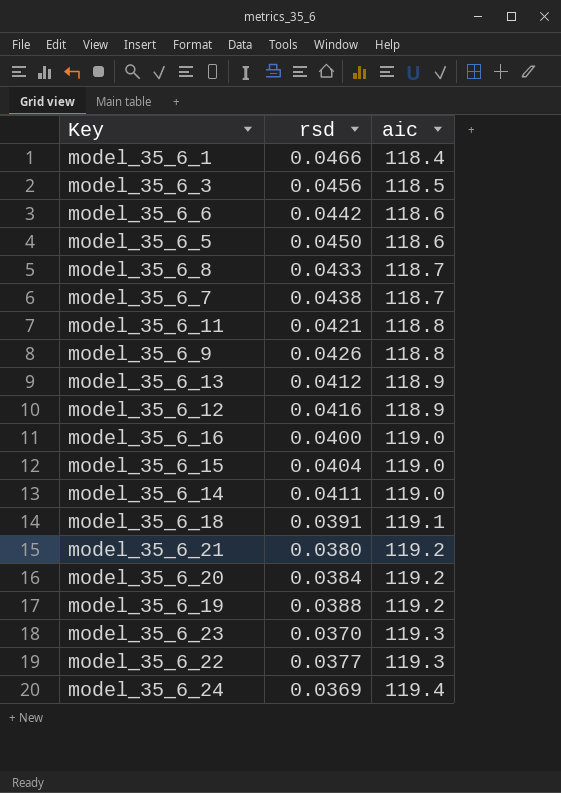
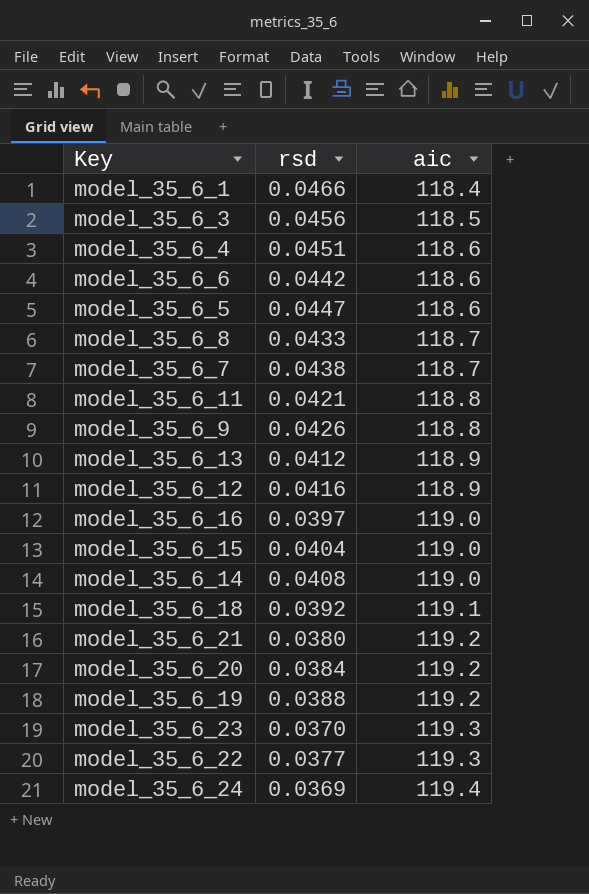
row model_35_6_4: none -> 0.0451 | 118.6
model_35_6_5 | rsd: 0.0450 -> 0.0447
model_35_6_16 | rsd: 0.0400 -> 0.0397
model_35_6_14 | rsd: 0.0411 -> 0.0408
model_35_6_18 | rsd: 0.0391 -> 0.0392

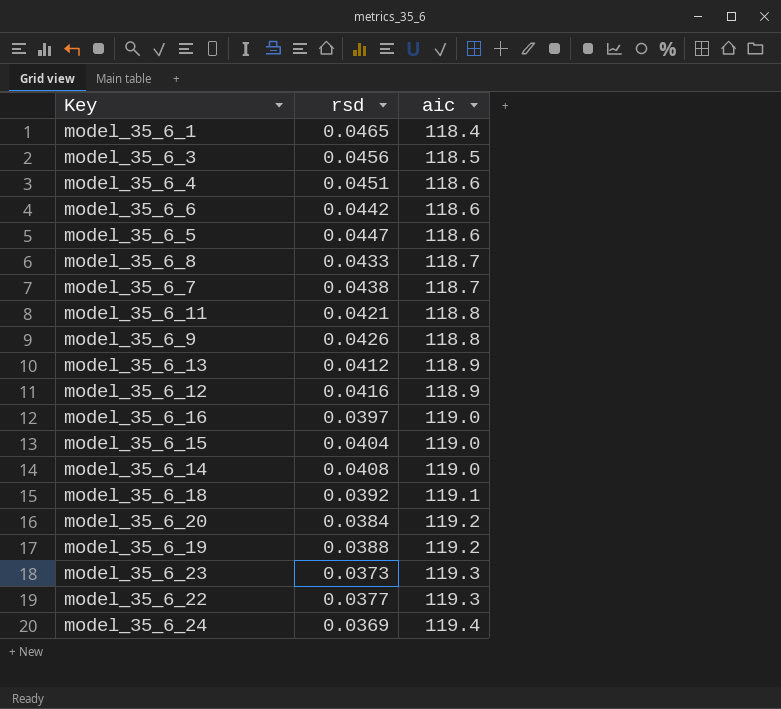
row model_35_6_21: 0.0380 | 119.2 -> none
model_35_6_1 | rsd: 0.0466 -> 0.0465
model_35_6_23 | rsd: 0.0370 -> 0.0373

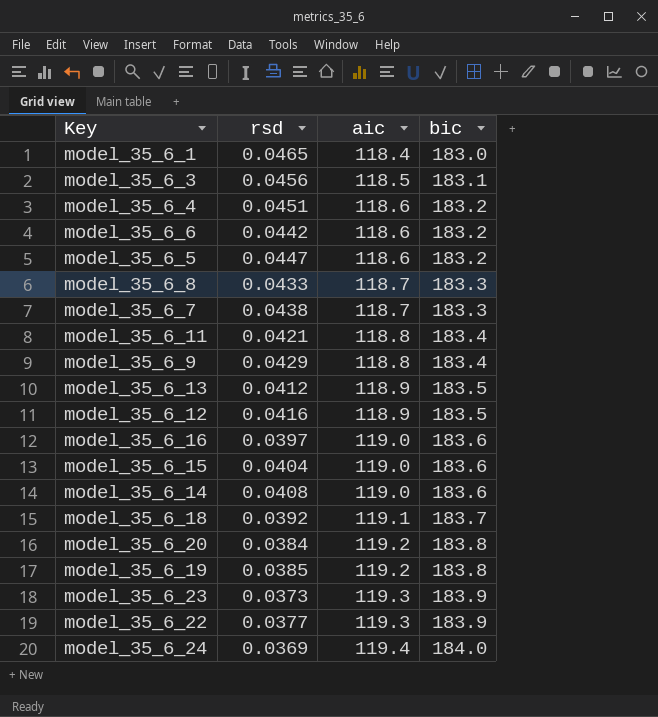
column bic | position: none -> 4
model_35_6_9 | rsd: 0.0426 -> 0.0429
model_35_6_19 | rsd: 0.0388 -> 0.0385

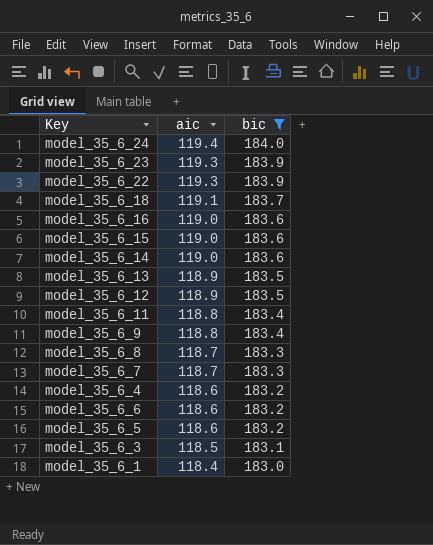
filter: none -> bic != 183.8
row order: aic ascending -> aic descending
column rsd | position: 2 -> none

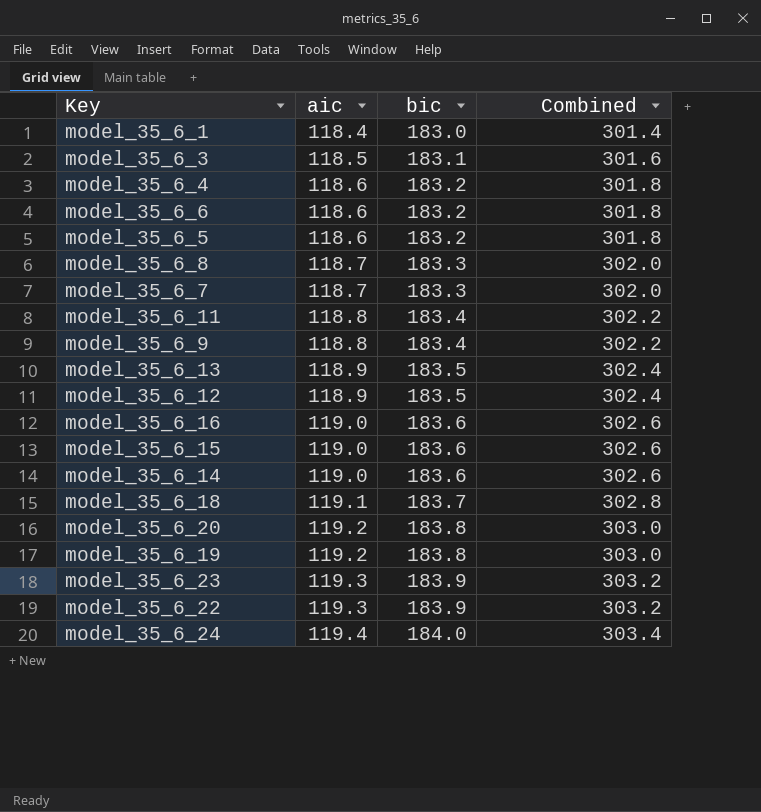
filter: bic != 183.8 -> none
row order: aic descending -> aic ascending
column Combined | formula: none -> [aic] + [bic]

